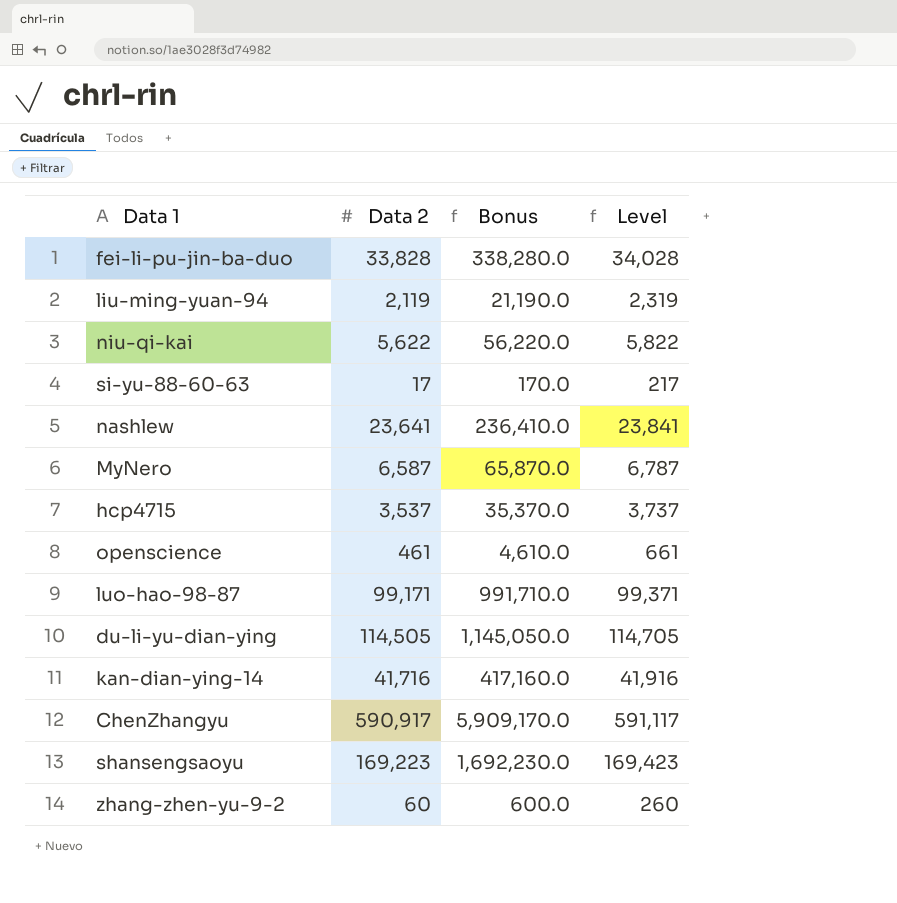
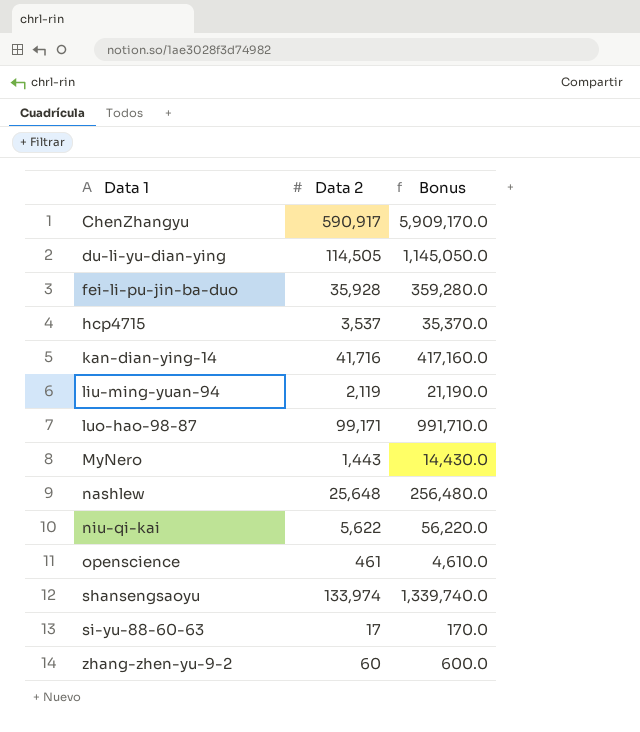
row order: none -> Data 1 ascending
column Level | formula: [Data 2] + 200 -> none
fei-li-pu-jin-ba-duo | Data 2: 33,828 -> 35,928
fei-li-pu-jin-ba-duo | Bonus: 338,280.0 -> 359,280.0
MyNero | Data 2: 6,587 -> 1,443
MyNero | Bonus: 65,870.0 -> 14,430.0
nashlew | Data 2: 23,641 -> 25,648
nashlew | Bonus: 236,410.0 -> 256,480.0
shansengsaoyu | Data 2: 169,223 -> 133,974
shansengsaoyu | Bonus: 1,692,230.0 -> 1,339,740.0

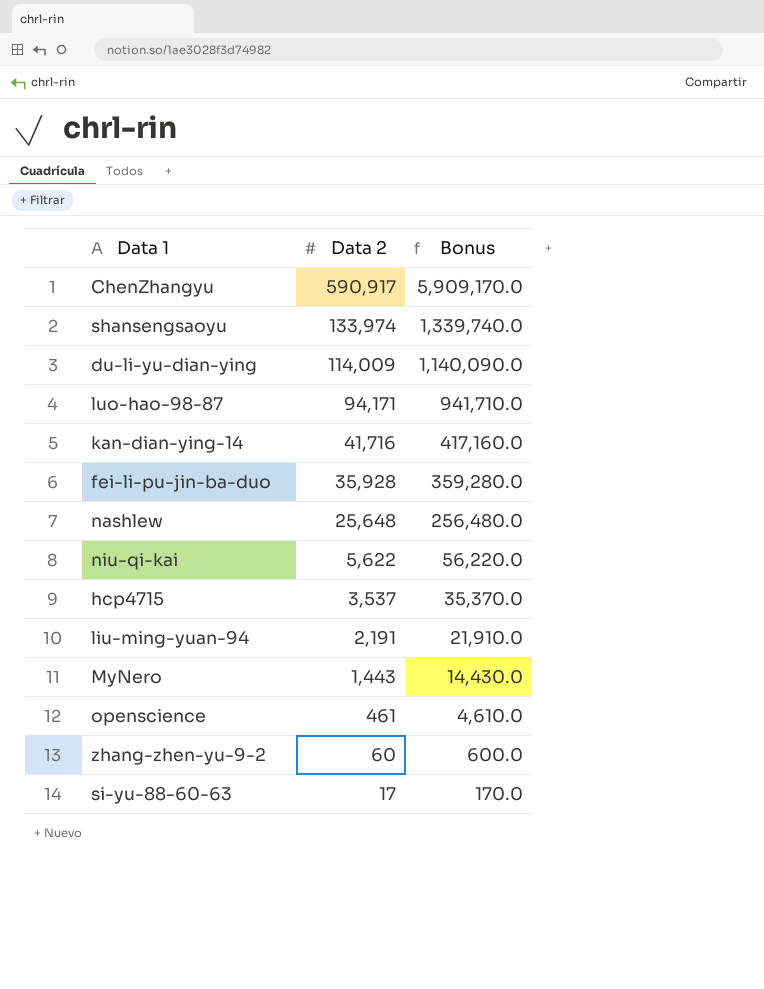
row order: Data 1 ascending -> Data 2 descending
du-li-yu-dian-ying | Data 2: 114,505 -> 114,009
du-li-yu-dian-ying | Bonus: 1,145,050.0 -> 1,140,090.0
luo-hao-98-87 | Data 2: 99,171 -> 94,171
luo-hao-98-87 | Bonus: 991,710.0 -> 941,710.0
liu-ming-yuan-94 | Data 2: 2,119 -> 2,191
liu-ming-yuan-94 | Bonus: 21,190.0 -> 21,910.0

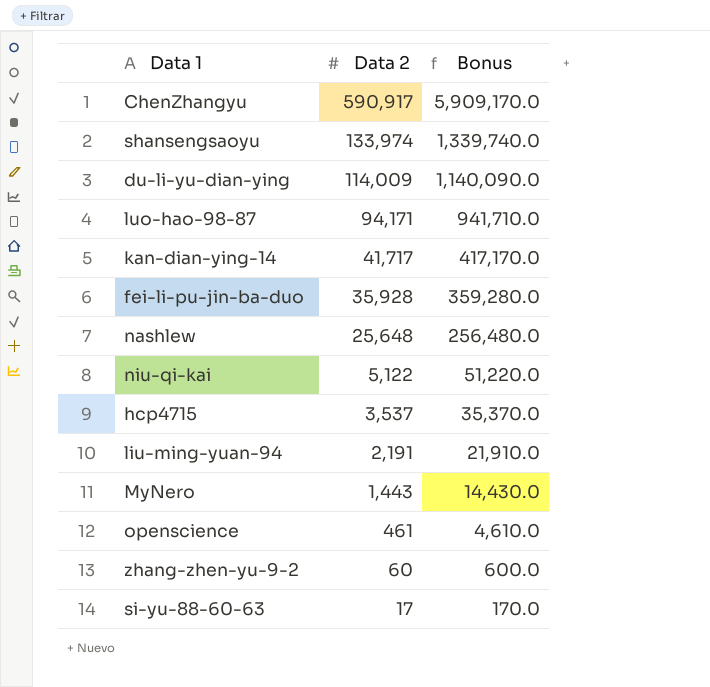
kan-dian-ying-14 | Data 2: 41,716 -> 41,717
kan-dian-ying-14 | Bonus: 417,160.0 -> 417,170.0
niu-qi-kai | Data 2: 5,622 -> 5,122
niu-qi-kai | Bonus: 56,220.0 -> 51,220.0

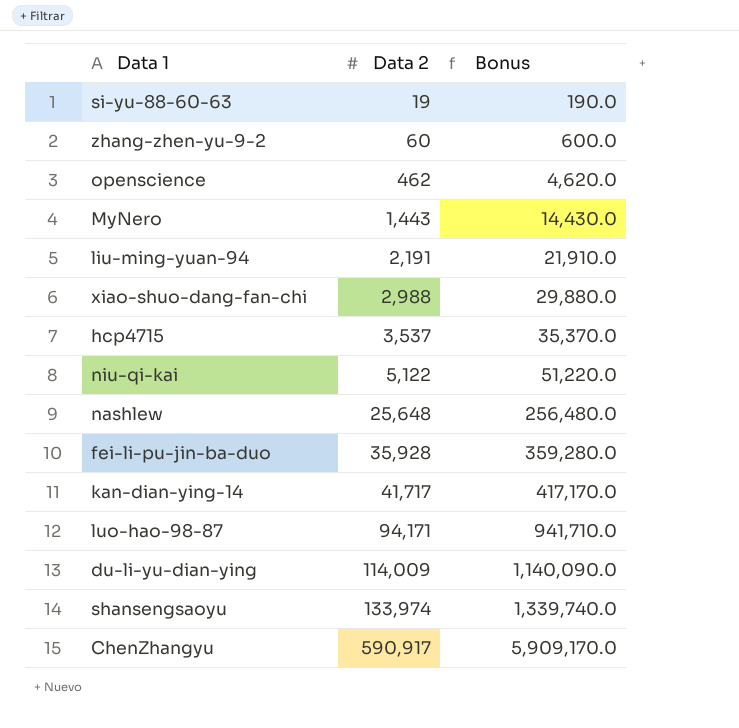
row order: Data 2 descending -> Data 2 ascending
si-yu-88-60-63 | Data 2: 17 -> 19
si-yu-88-60-63 | Bonus: 170.0 -> 190.0
openscience | Data 2: 461 -> 462
openscience | Bonus: 4,610.0 -> 4,620.0
row xiao-shuo-dang-fan-chi: none -> 2,988 | 29,880.0

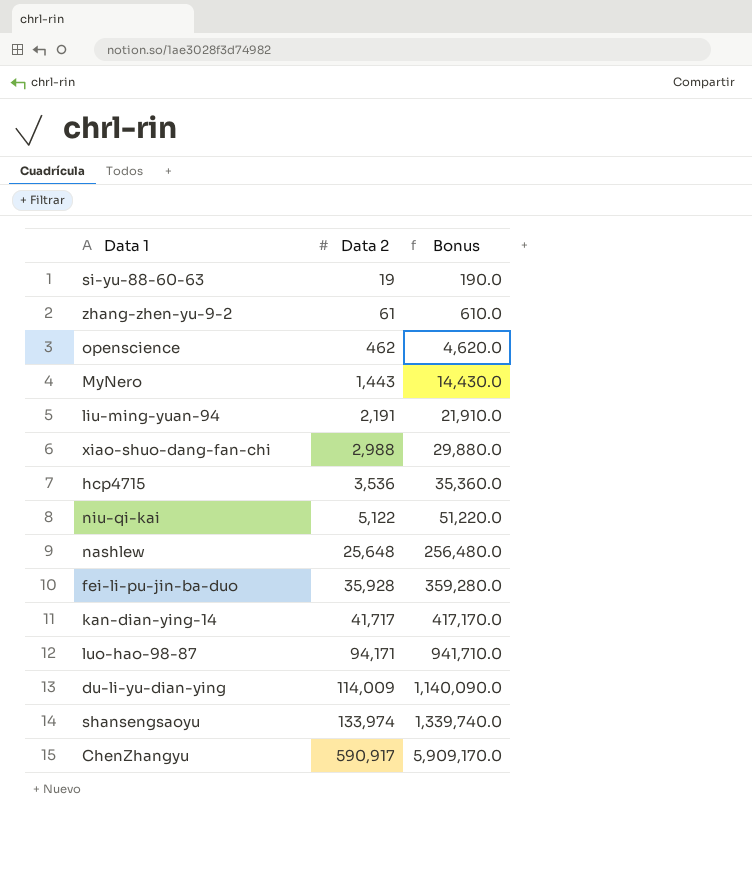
zhang-zhen-yu-9-2 | Data 2: 60 -> 61
zhang-zhen-yu-9-2 | Bonus: 600.0 -> 610.0
hcp4715 | Data 2: 3,537 -> 3,536
hcp4715 | Bonus: 35,370.0 -> 35,360.0

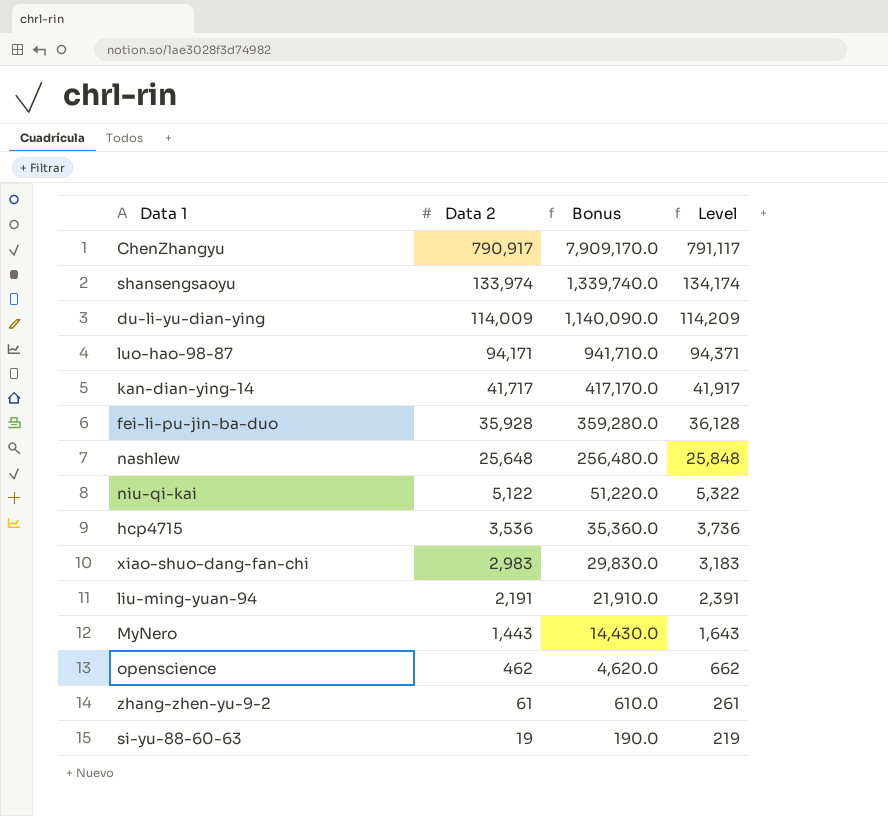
row order: Data 2 ascending -> Data 2 descending
column Level | formula: none -> [Data 2] + 200
ChenZhangyu | Data 2: 590,917 -> 790,917
ChenZhangyu | Bonus: 5,909,170.0 -> 7,909,170.0
xiao-shuo-dang-fan-chi | Data 2: 2,988 -> 2,983
xiao-shuo-dang-fan-chi | Bonus: 29,880.0 -> 29,830.0

